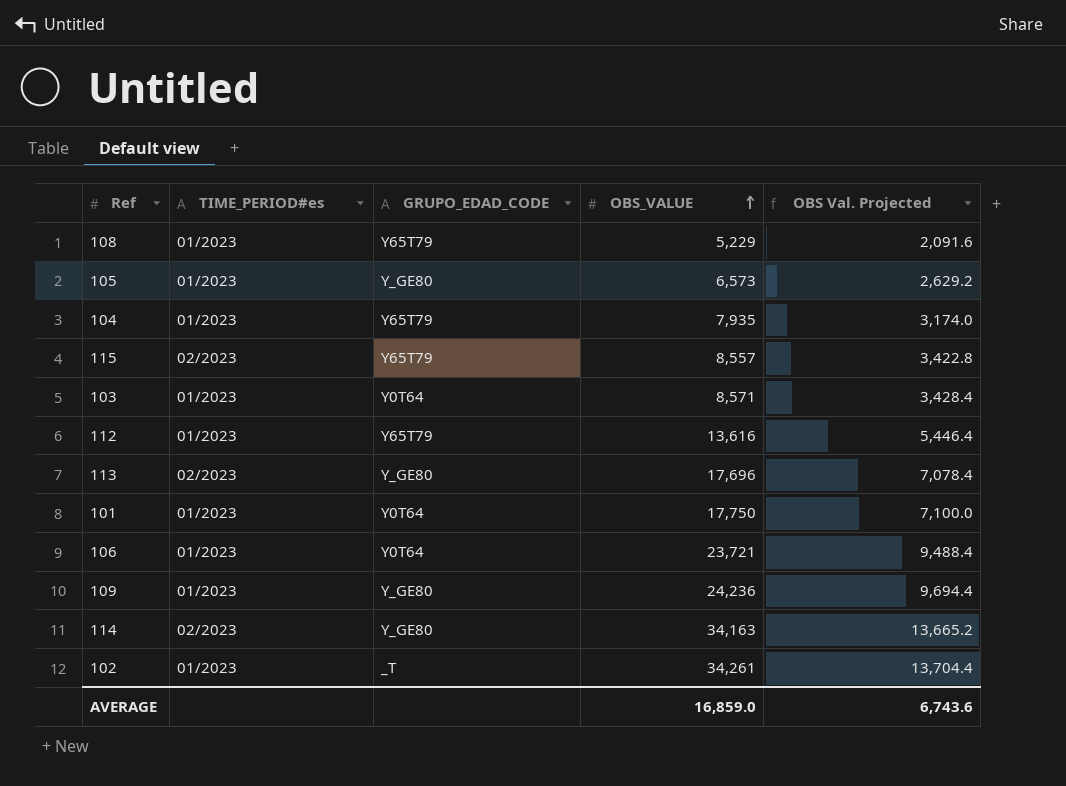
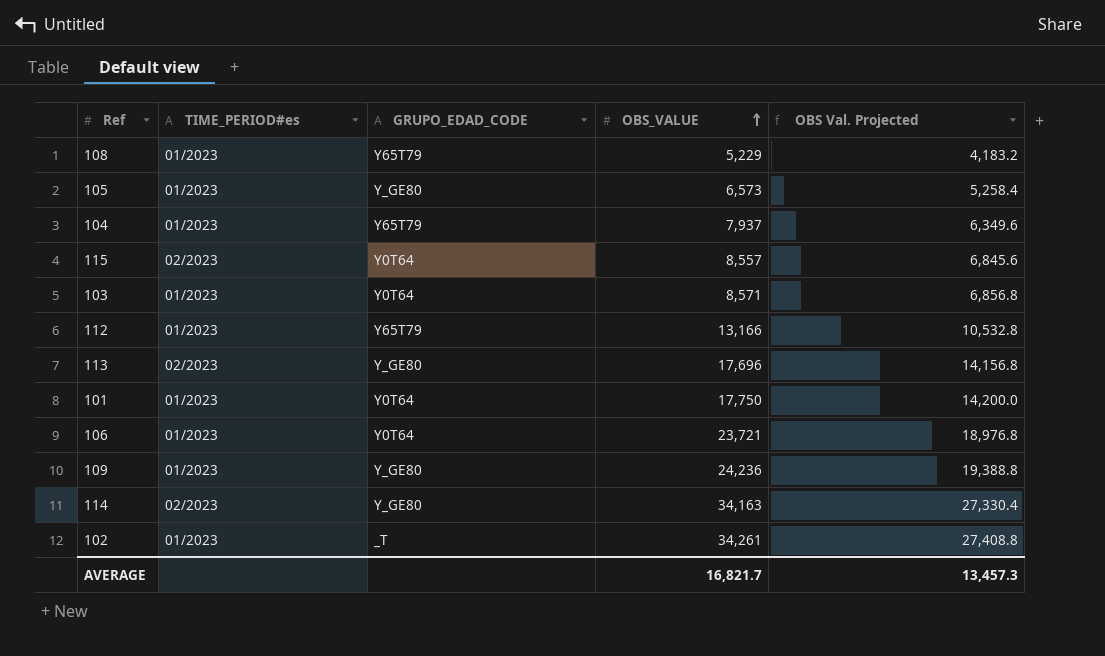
column OBS Val. Projected | formula: [OBS_VALUE] * 0.4 -> [OBS_VALUE] * 0.8
104 | OBS_VALUE: 7,935 -> 7,937
115 | GRUPO_EDAD_CODE: Y65T79 -> Y0T64
112 | OBS_VALUE: 13,616 -> 13,166
AVERAGE | OBS_VALUE: 16,859.0 -> 16,821.7
AVERAGE | OBS Val. Projected: 6,743.6 -> 13,457.3

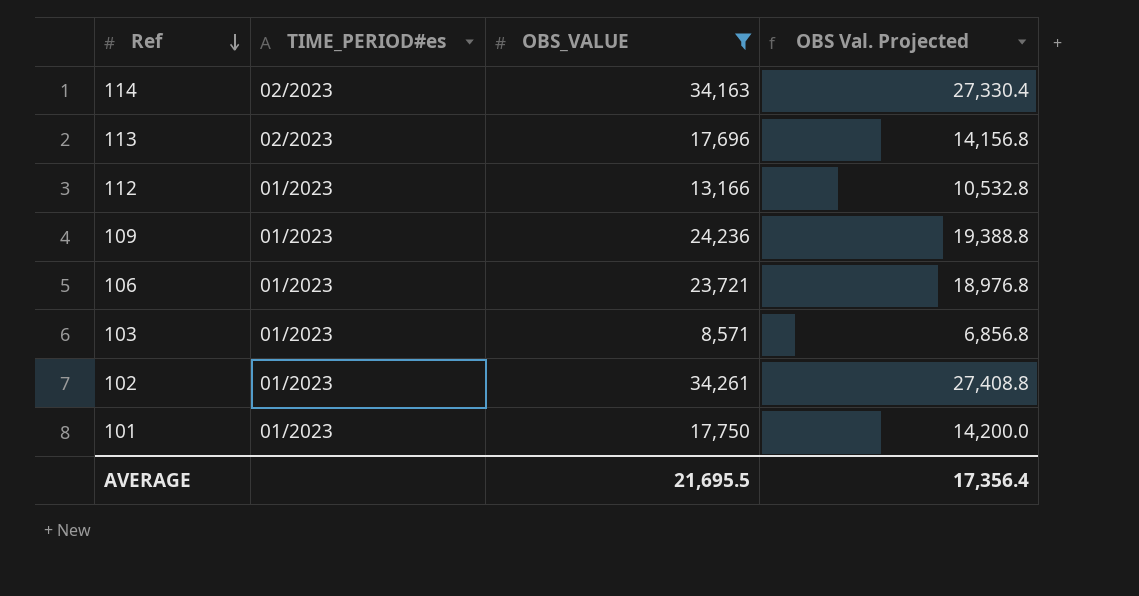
filter: none -> OBS_VALUE >= 8,571
row order: OBS_VALUE ascending -> Ref descending
column GRUPO_EDAD_CODE | position: 3 -> none
AVERAGE | OBS_VALUE: 16,821.7 -> 21,695.5
AVERAGE | OBS Val. Projected: 13,457.3 -> 17,356.4

